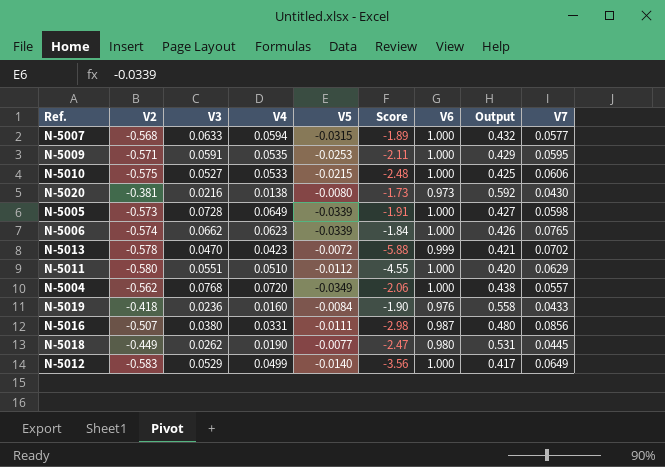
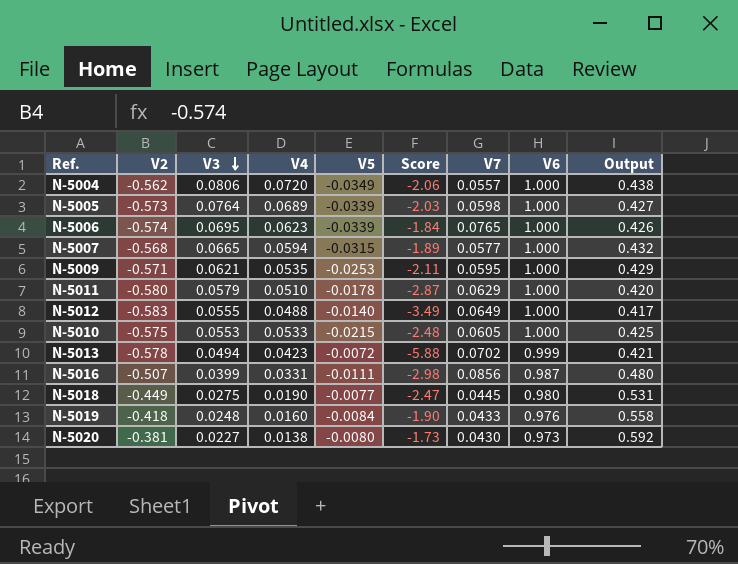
row order: none -> V3 descending
column V7 | position: 9 -> 7
N-5004 | V3: 0.0768 -> 0.0806
N-5005 | V3: 0.0728 -> 0.0764
N-5005 | V4: 0.0649 -> 0.0689
N-5005 | Score: -1.91 -> -2.03
N-5006 | V3: 0.0662 -> 0.0695
N-5007 | V3: 0.0633 -> 0.0665
N-5009 | V3: 0.0591 -> 0.0621
N-5011 | V3: 0.0551 -> 0.0579
N-5011 | V5: -0.0112 -> -0.0178
N-5011 | Score: -4.55 -> -2.87
N-5012 | V3: 0.0529 -> 0.0555
N-5012 | V4: 0.0499 -> 0.0488
N-5012 | Score: -3.56 -> -3.49
N-5010 | V3: 0.0527 -> 0.0553
N-5010 | V7: 0.0606 -> 0.0605
N-5013 | V3: 0.0470 -> 0.0494
N-5016 | V3: 0.0380 -> 0.0399
N-5018 | V3: 0.0262 -> 0.0275
N-5019 | V3: 0.0236 -> 0.0248
N-5020 | V3: 0.0216 -> 0.0227

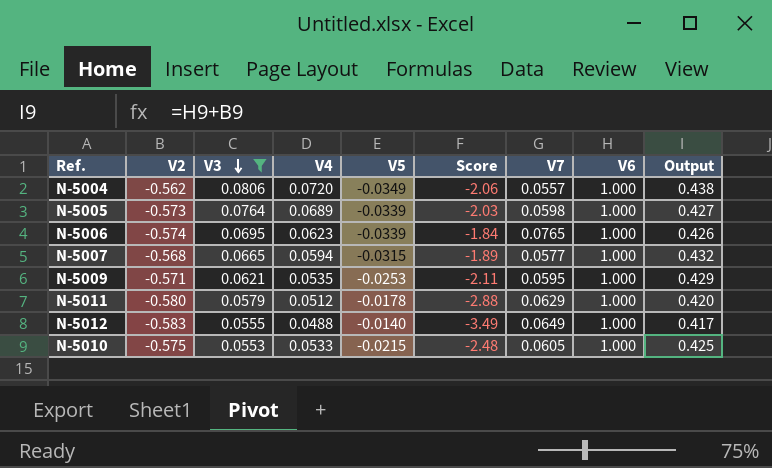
filter: none -> V3 >= 0.0553
N-5011 | V4: 0.0510 -> 0.0512
N-5011 | Score: -2.87 -> -2.88

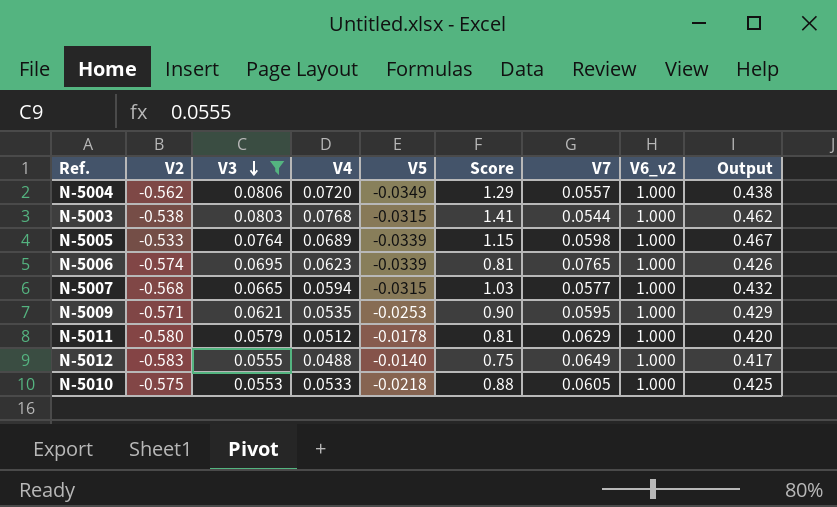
column Score | formula: [V4] / [V5] -> [V4] / [V7]
column name: V6 -> V6_v2
row N-5003: none -> -0.538 | 0.0803 | 0.0768 | -0.0315 | 1.41 | 0.0544 | 1.000 | 0.462
N-5005 | V2: -0.573 -> -0.533
N-5005 | Output: 0.427 -> 0.467
N-5010 | V5: -0.0215 -> -0.0218

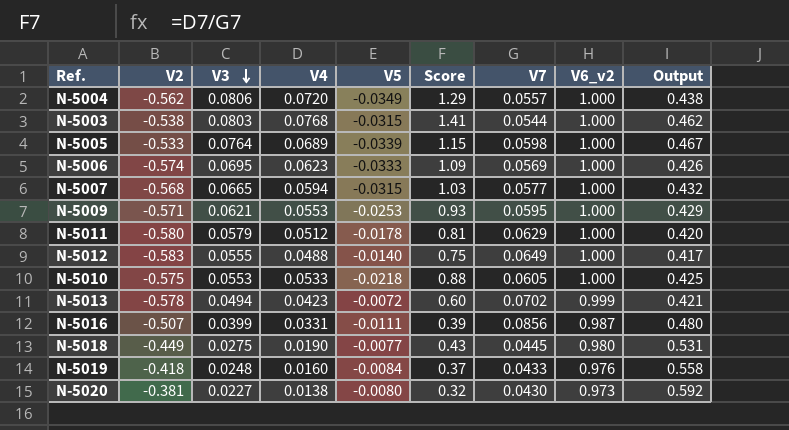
filter: V3 >= 0.0553 -> none
N-5006 | V5: -0.0339 -> -0.0333
N-5006 | Score: 0.81 -> 1.09
N-5006 | V7: 0.0765 -> 0.0569
N-5009 | V4: 0.0535 -> 0.0553
N-5009 | Score: 0.90 -> 0.93

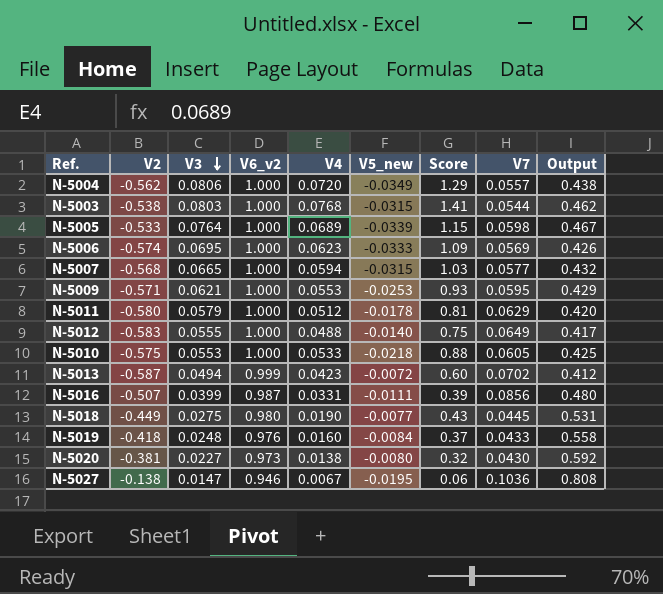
column V6_v2 | position: 8 -> 4
column name: V5 -> V5_new
N-5013 | V2: -0.578 -> -0.587
N-5013 | Output: 0.421 -> 0.412
row N-5027: none -> -0.138 | 0.0147 | 0.946 | 0.0067 | -0.0195 | 0.06 | 0.1036 | 0.808

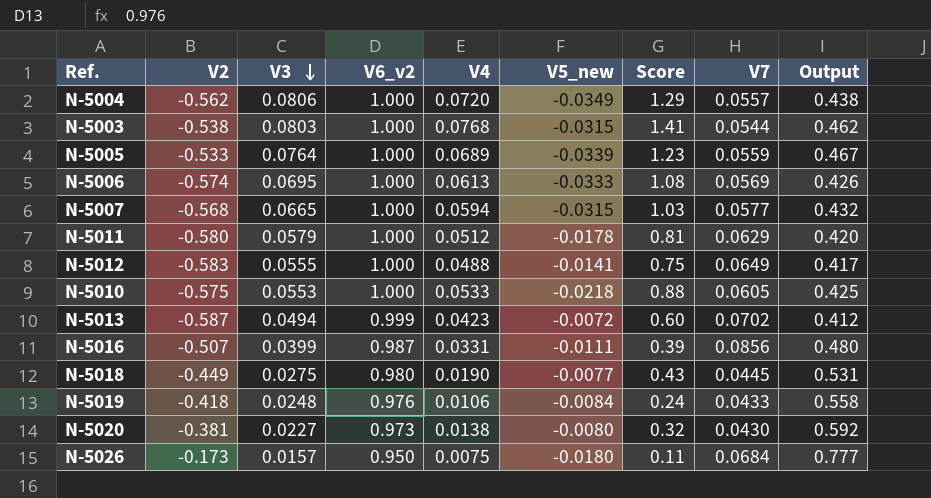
row N-5009: -0.571 | 0.0621 | 1.000 | 0.0553 | -0.0253 | 0.93 | 0.0595 | 0.429 -> none
row N-5027: -0.138 | 0.0147 | 0.946 | 0.0067 | -0.0195 | 0.06 | 0.1036 | 0.808 -> none
N-5005 | Score: 1.15 -> 1.23
N-5005 | V7: 0.0598 -> 0.0559
N-5006 | V4: 0.0623 -> 0.0613
N-5006 | Score: 1.09 -> 1.08
N-5012 | V5_new: -0.0140 -> -0.0141
N-5019 | V4: 0.0160 -> 0.0106
N-5019 | Score: 0.37 -> 0.24
row N-5026: none -> -0.173 | 0.0157 | 0.950 | 0.0075 | -0.0180 | 0.11 | 0.0684 | 0.777

